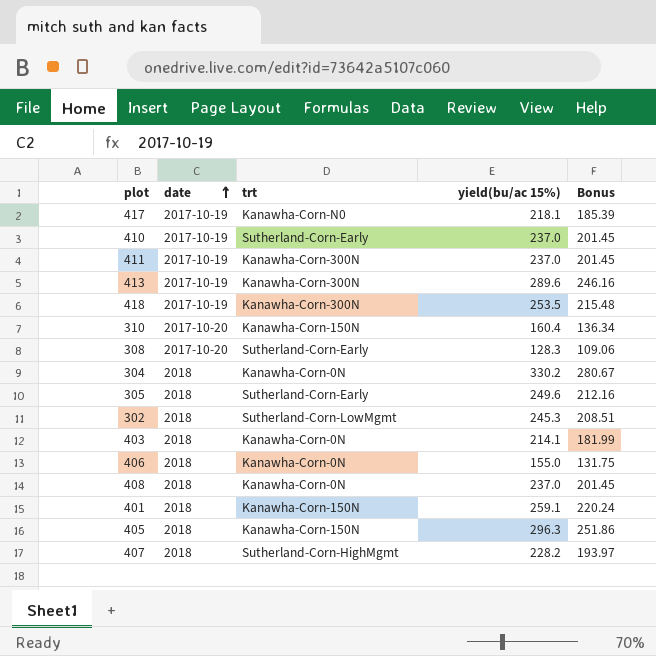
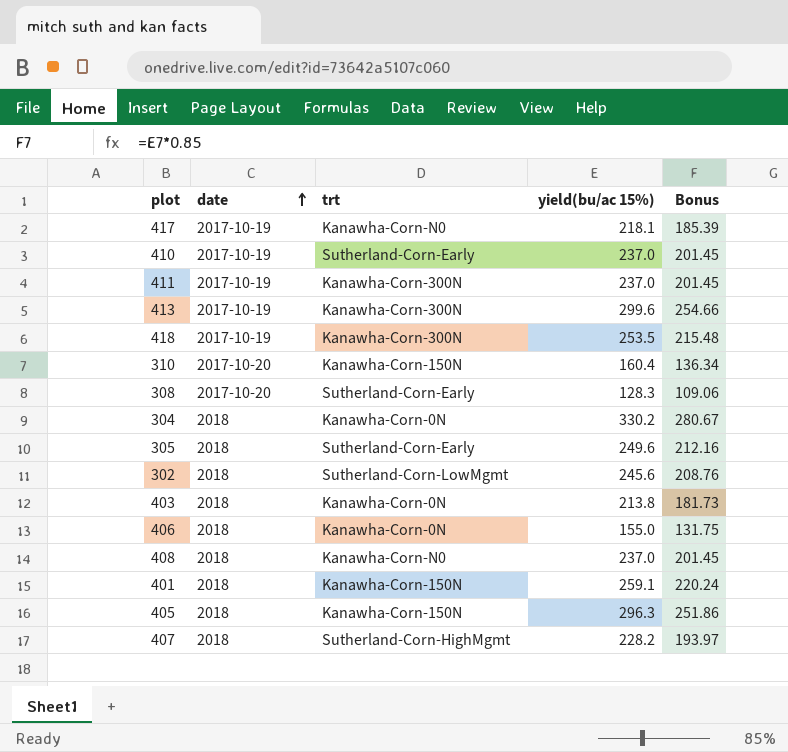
413 | yield(bu/ac 15%): 289.6 -> 299.6
413 | Bonus: 246.16 -> 254.66
302 | yield(bu/ac 15%): 245.3 -> 245.6
302 | Bonus: 208.51 -> 208.76
403 | yield(bu/ac 15%): 214.1 -> 213.8
403 | Bonus: 181.99 -> 181.73
408 | trt: Kanawha-Corn-0N -> Kanawha-Corn-N0

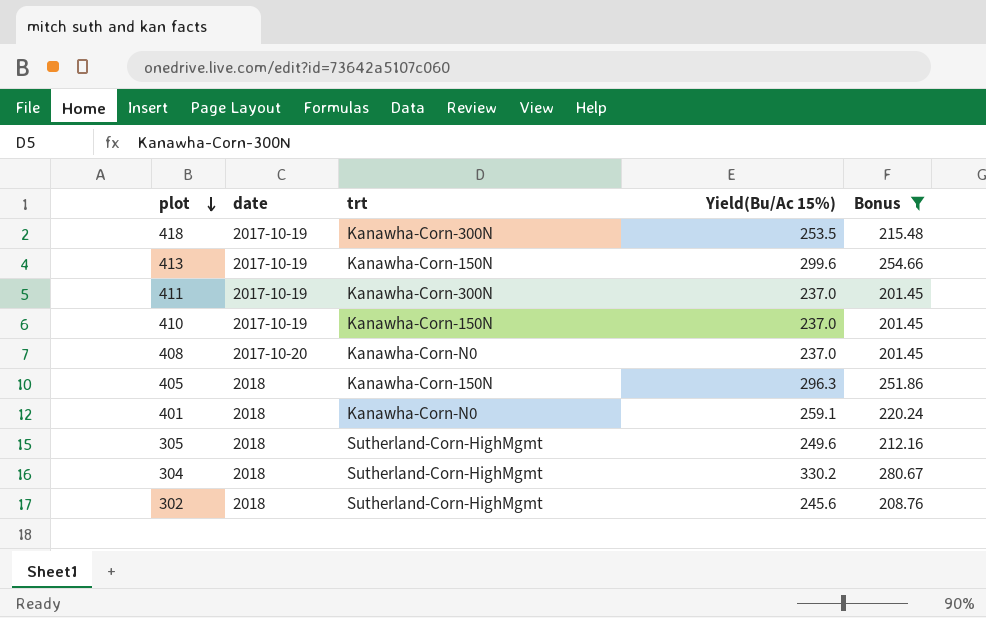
filter: none -> Bonus >= 201.45
row order: date ascending -> plot descending
column name: yield(bu/ac 15%) -> Yield(Bu/Ac 15%)
413 | trt: Kanawha-Corn-300N -> Kanawha-Corn-150N
410 | trt: Sutherland-Corn-Early -> Kanawha-Corn-150N
408 | date: 2018 -> 2017-10-20
401 | trt: Kanawha-Corn-150N -> Kanawha-Corn-N0
305 | trt: Sutherland-Corn-Early -> Sutherland-Corn-HighMgmt
304 | trt: Kanawha-Corn-0N -> Sutherland-Corn-HighMgmt
302 | trt: Sutherland-Corn-LowMgmt -> Sutherland-Corn-HighMgmt

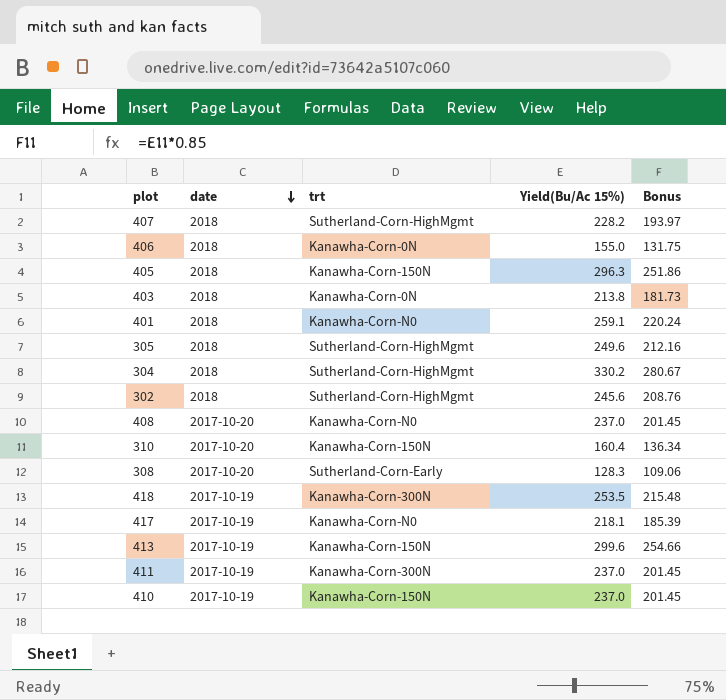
filter: Bonus >= 201.45 -> none
row order: plot descending -> date descending

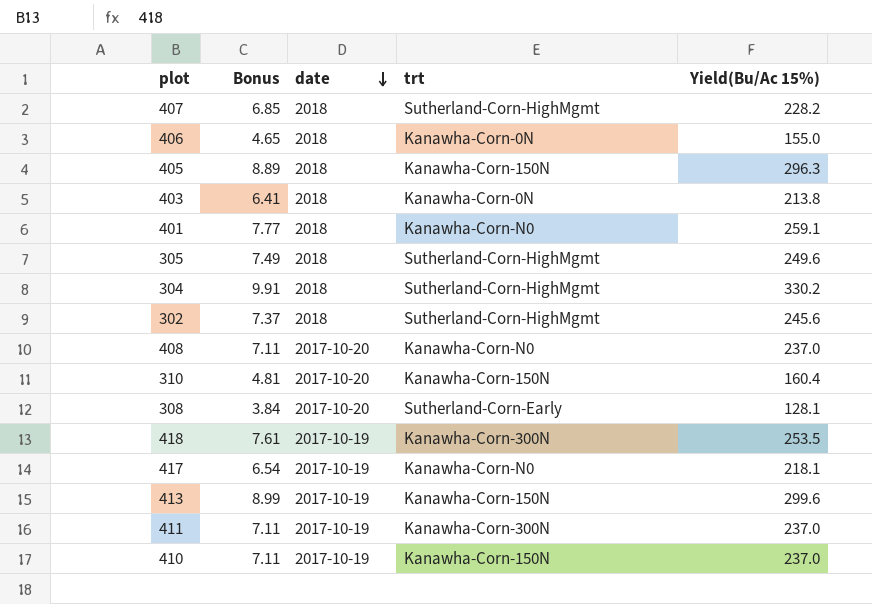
column Bonus | formula: [Yield(Bu/Ac 15%)] * 0.85 -> [Yield(Bu/Ac 15%)] * 0.03
column Bonus | position: 5 -> 2
308 | Yield(Bu/Ac 15%): 128.3 -> 128.1

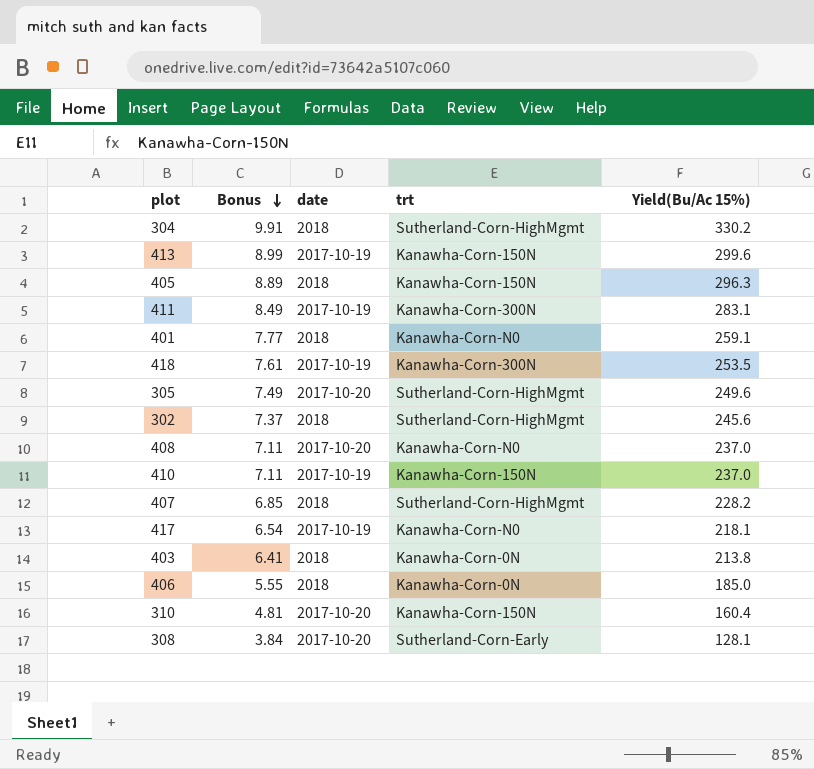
row order: date descending -> Bonus descending
411 | Bonus: 7.11 -> 8.49
411 | Yield(Bu/Ac 15%): 237.0 -> 283.1
305 | date: 2018 -> 2017-10-20
406 | Bonus: 4.65 -> 5.55
406 | Yield(Bu/Ac 15%): 155.0 -> 185.0

